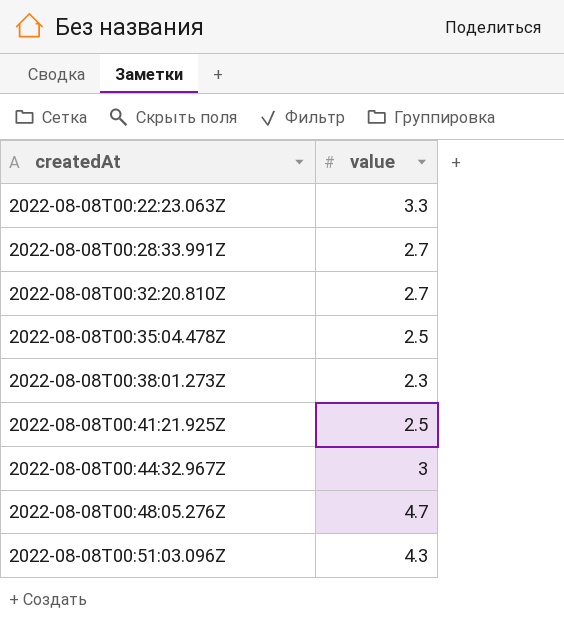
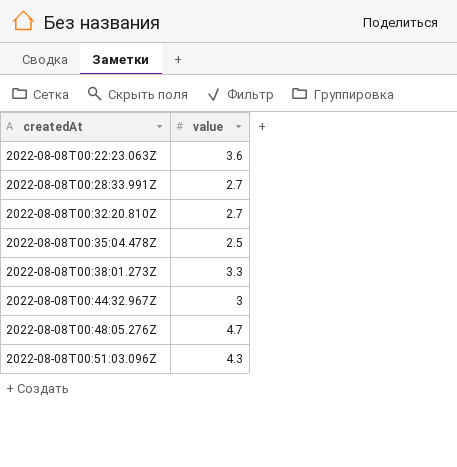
row 2022-08-08T00:41:21.925Z: 2.5 -> none
2022-08-08T00:22:23.063Z | value: 3.3 -> 3.6
2022-08-08T00:38:01.273Z | value: 2.3 -> 3.3

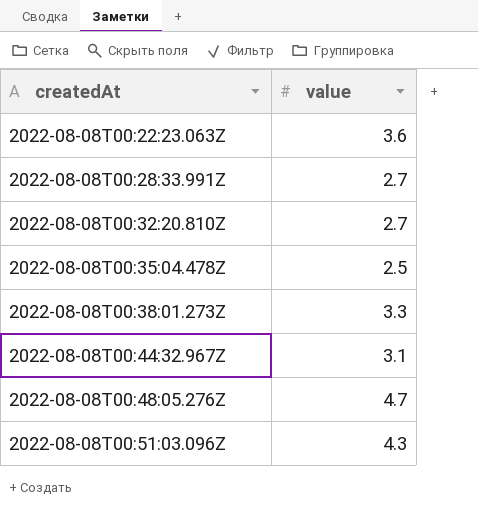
2022-08-08T00:44:32.967Z | value: 3 -> 3.1

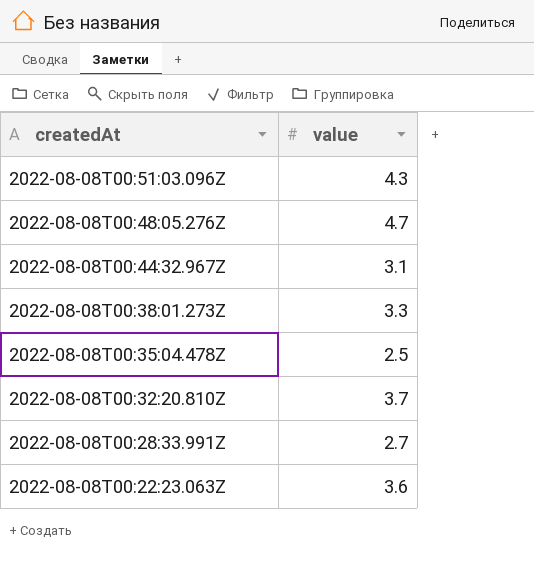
row order: createdAt ascending -> createdAt descending
2022-08-08T00:32:20.810Z | value: 2.7 -> 3.7

